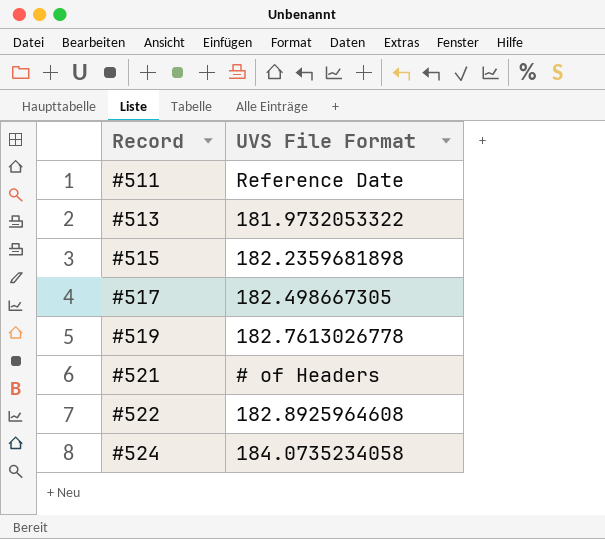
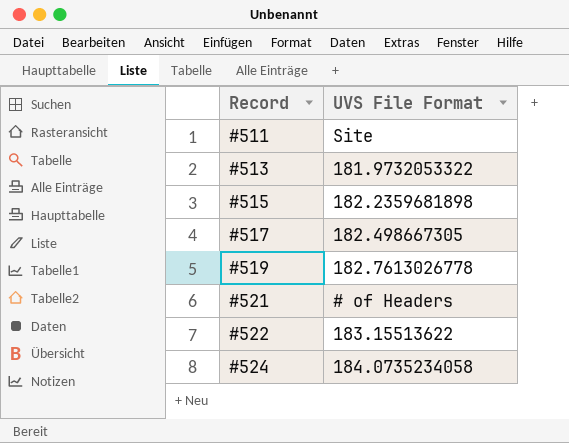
#511 | UVS File Format: Reference Date -> Site
#522 | UVS File Format: 182.8925964608 -> 183.15513622

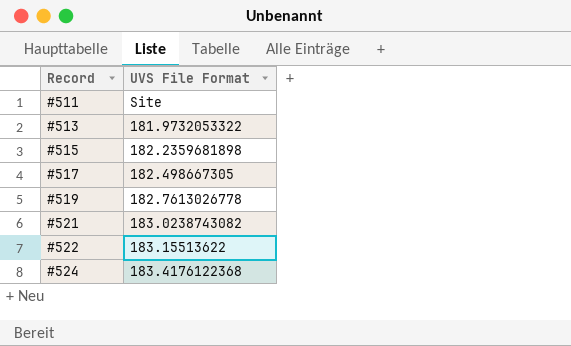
#521 | UVS File Format: # of Headers -> 183.0238743082
#524 | UVS File Format: 184.0735234058 -> 183.4176122368

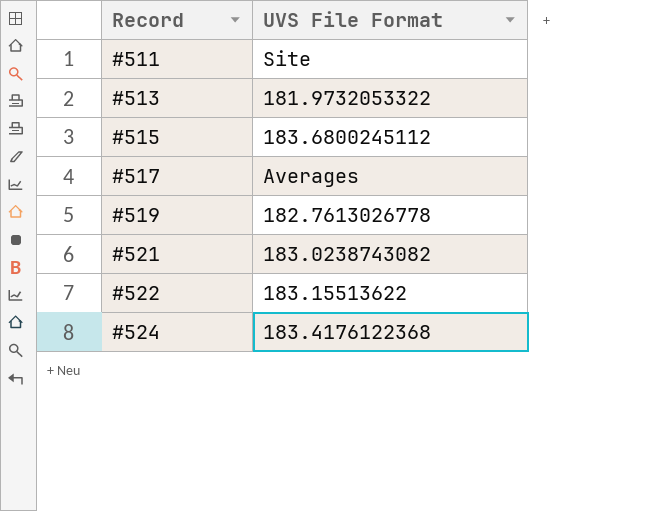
#515 | UVS File Format: 182.2359681898 -> 183.6800245112
#517 | UVS File Format: 182.498667305 -> Averages

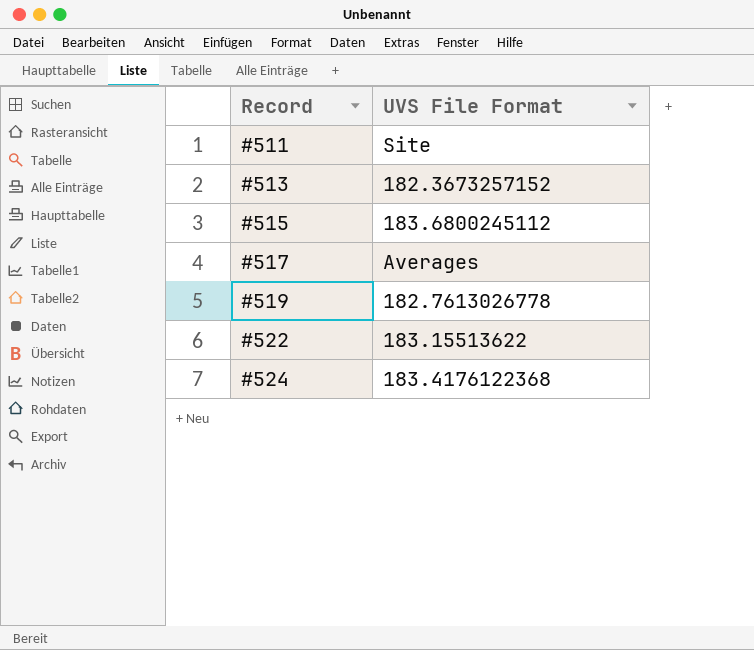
row #521: 183.0238743082 -> none
#513 | UVS File Format: 181.9732053322 -> 182.3673257152

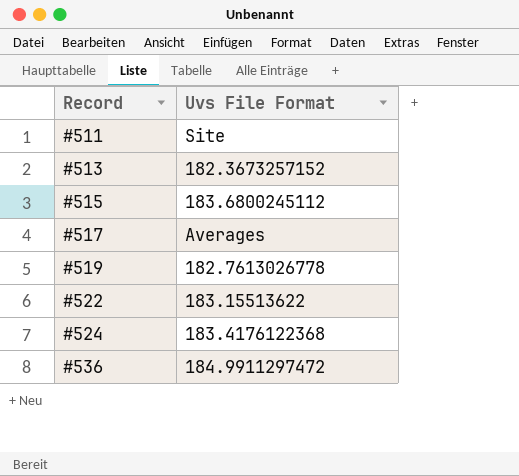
column name: UVS File Format -> Uvs File Format
row #536: none -> 184.9911297472

